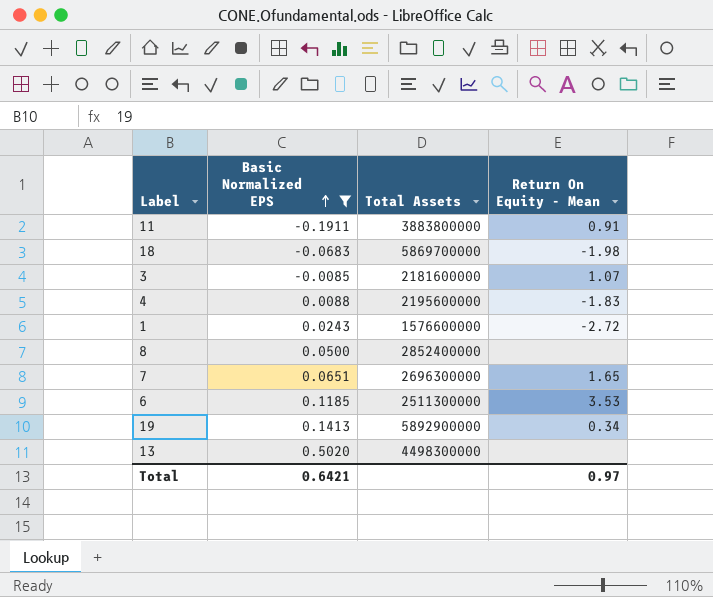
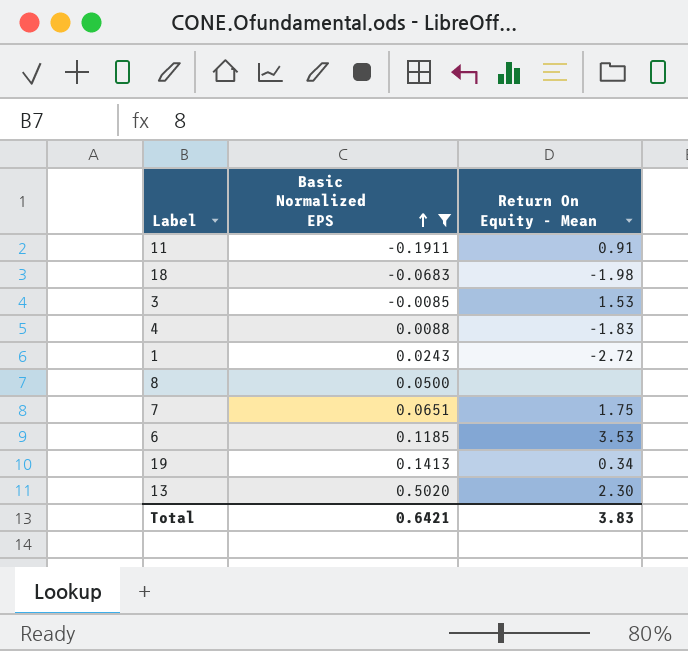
column Total Assets | position: 3 -> none
3 | Return On Equity - Mean: 1.07 -> 1.53
7 | Return On Equity - Mean: 1.65 -> 1.75
13 | Return On Equity - Mean: none -> 2.30
Total | Return On Equity - Mean: 0.97 -> 3.83

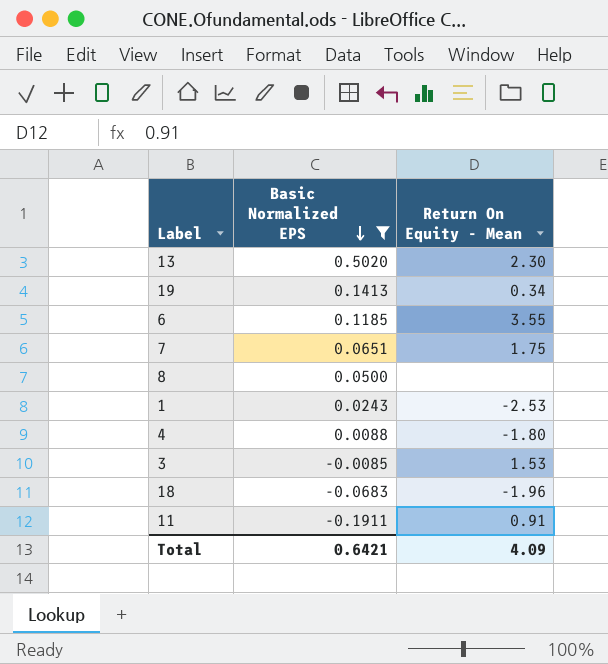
row order: Basic Normalized EPS ascending -> Basic Normalized EPS descending
6 | Return On Equity - Mean: 3.53 -> 3.55
1 | Return On Equity - Mean: -2.72 -> -2.53
4 | Return On Equity - Mean: -1.83 -> -1.80
18 | Return On Equity - Mean: -1.98 -> -1.96
Total | Return On Equity - Mean: 3.83 -> 4.09

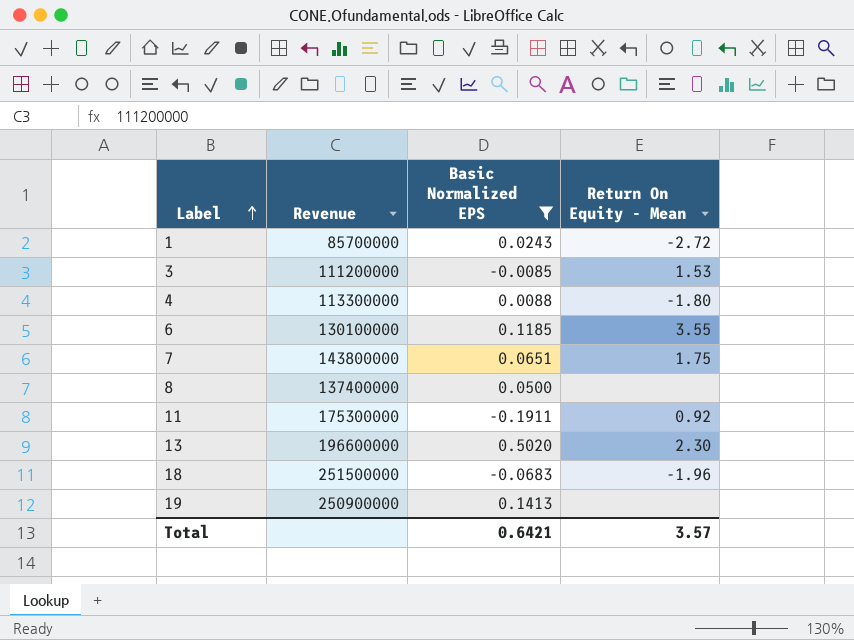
row order: Basic Normalized EPS descending -> Label ascending
column Revenue | position: none -> 2
1 | Return On Equity - Mean: -2.53 -> -2.72
11 | Return On Equity - Mean: 0.91 -> 0.92
19 | Return On Equity - Mean: 0.34 -> none
Total | Return On Equity - Mean: 4.09 -> 3.57

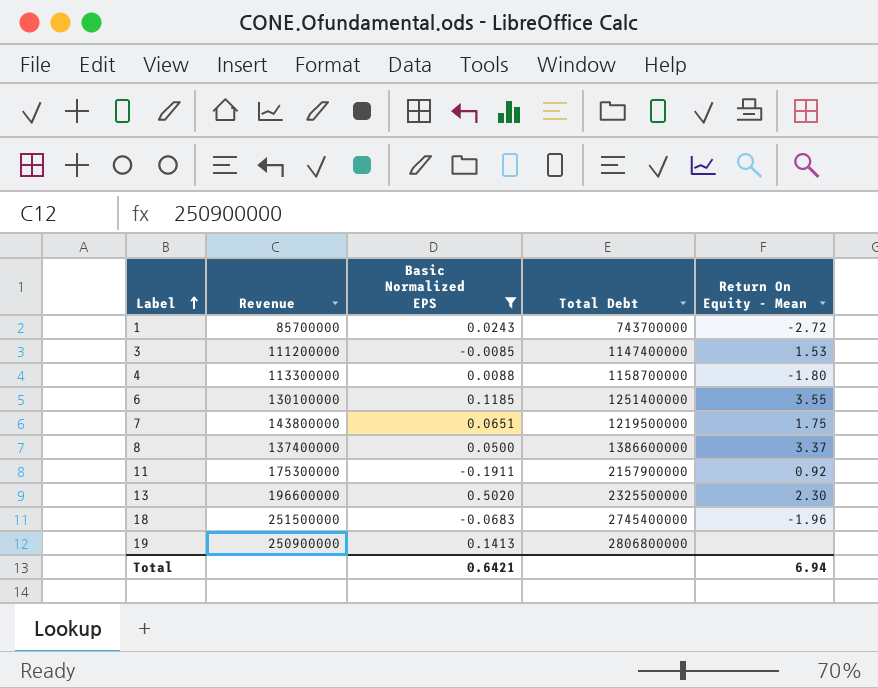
column Total Debt | position: none -> 4
8 | Return On Equity - Mean: none -> 3.37
Total | Return On Equity - Mean: 3.57 -> 6.94

